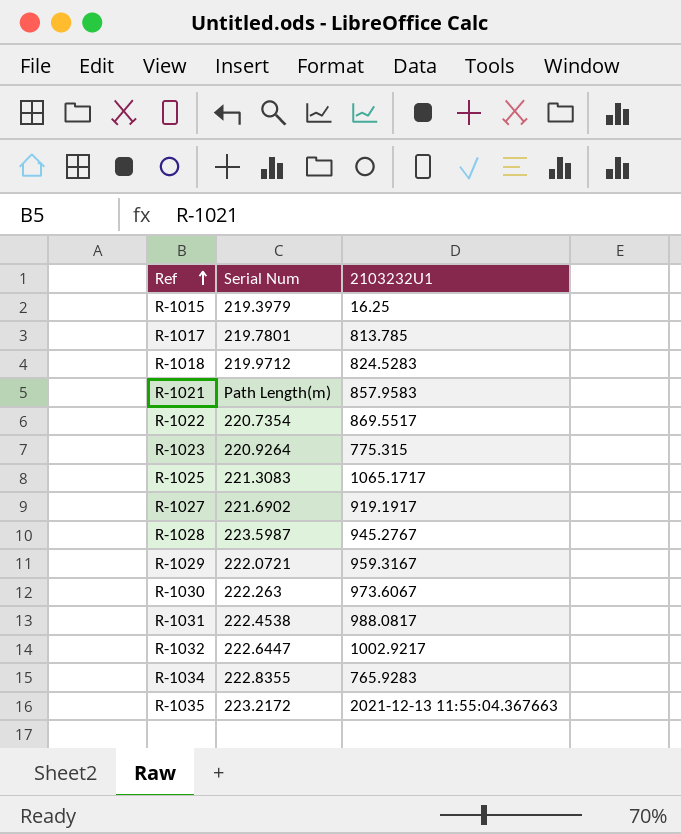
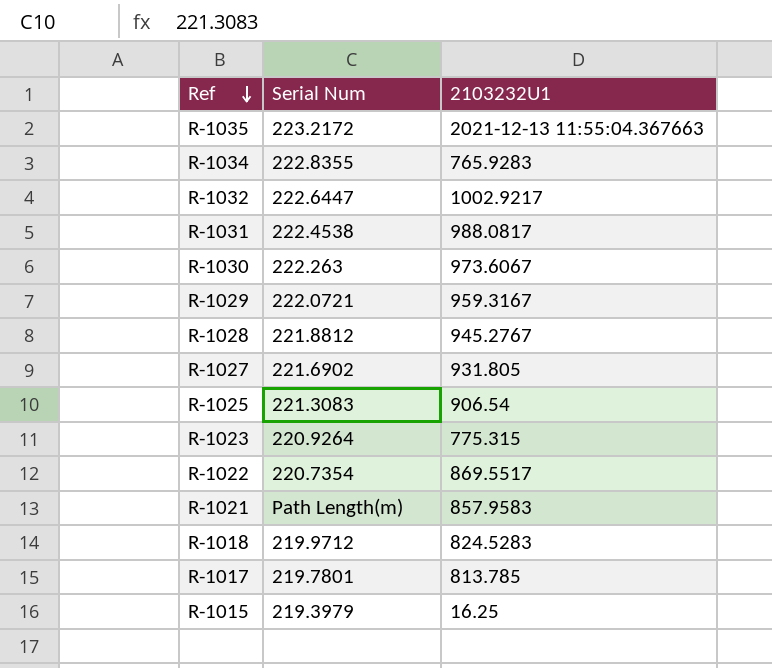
row order: Ref ascending -> Ref descending
R-1028 | Serial Num: 223.5987 -> 221.8812
R-1027 | 2103232U1: 919.1917 -> 931.805
R-1025 | 2103232U1: 1065.1717 -> 906.54

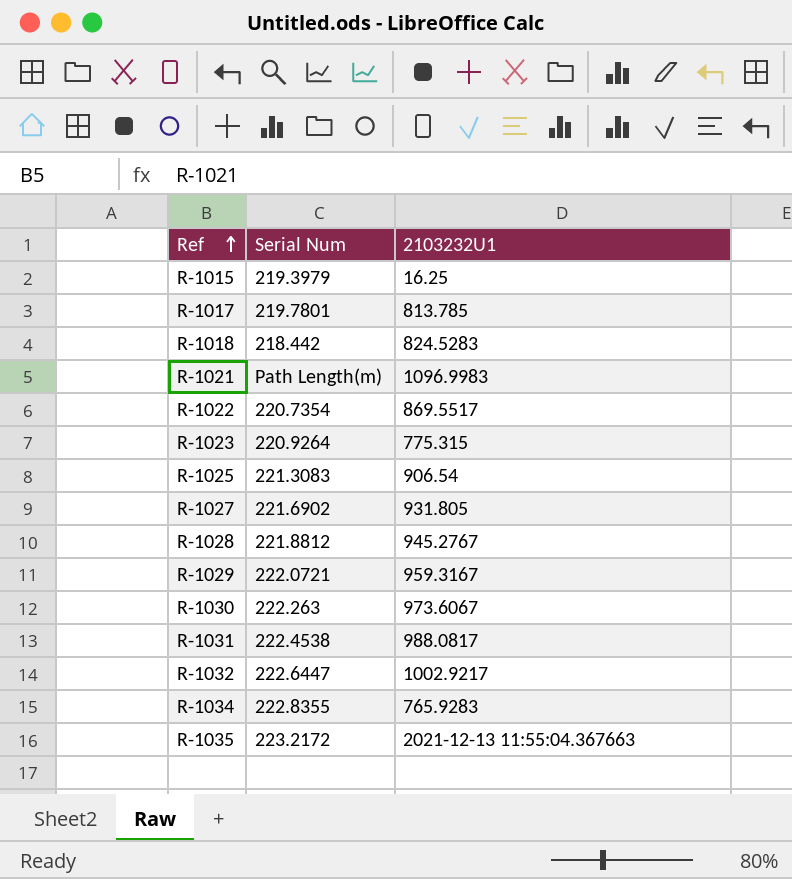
row order: Ref descending -> Ref ascending
R-1018 | Serial Num: 219.9712 -> 218.442
R-1021 | 2103232U1: 857.9583 -> 1096.9983

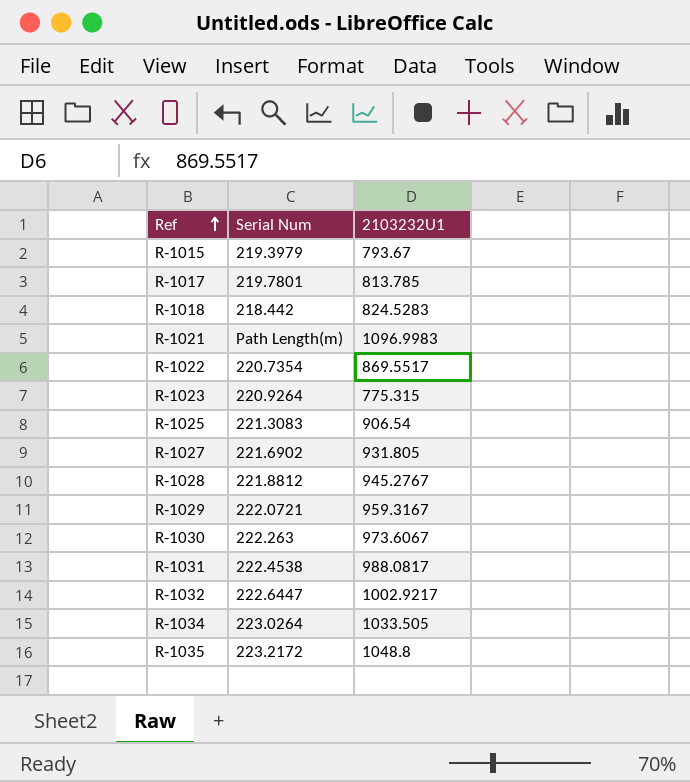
R-1015 | 2103232U1: 16.25 -> 793.67
R-1034 | Serial Num: 222.8355 -> 223.0264
R-1034 | 2103232U1: 765.9283 -> 1033.505
R-1035 | 2103232U1: 2021-12-13 11:55:04.367663 -> 1048.8

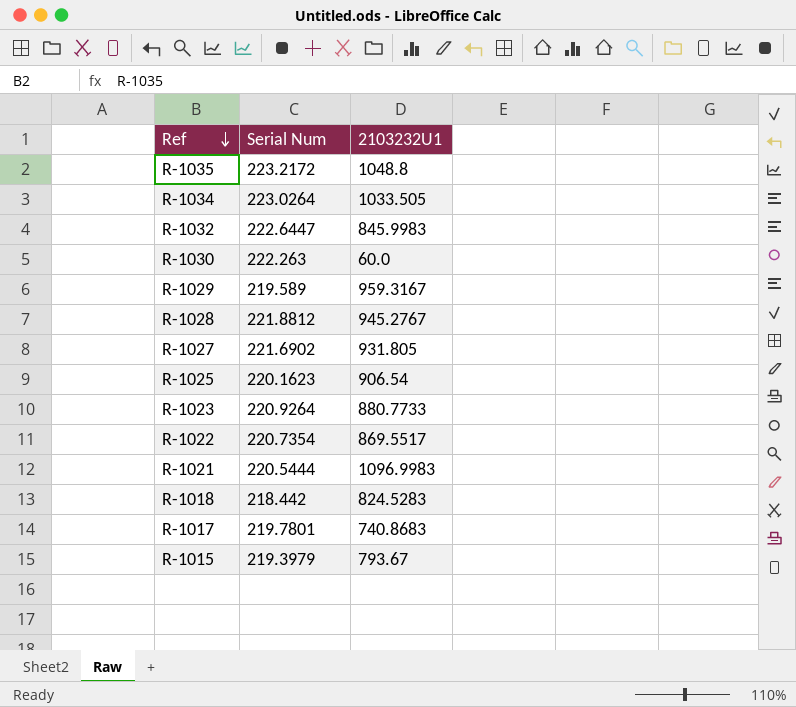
row order: Ref ascending -> Ref descending
row R-1031: 222.4538 | 988.0817 -> none
R-1032 | 2103232U1: 1002.9217 -> 845.9983
R-1030 | 2103232U1: 973.6067 -> 60.0
R-1029 | Serial Num: 222.0721 -> 219.589
R-1025 | Serial Num: 221.3083 -> 220.1623
R-1023 | 2103232U1: 775.315 -> 880.7733
R-1021 | Serial Num: Path Length(m) -> 220.5444
R-1017 | 2103232U1: 813.785 -> 740.8683

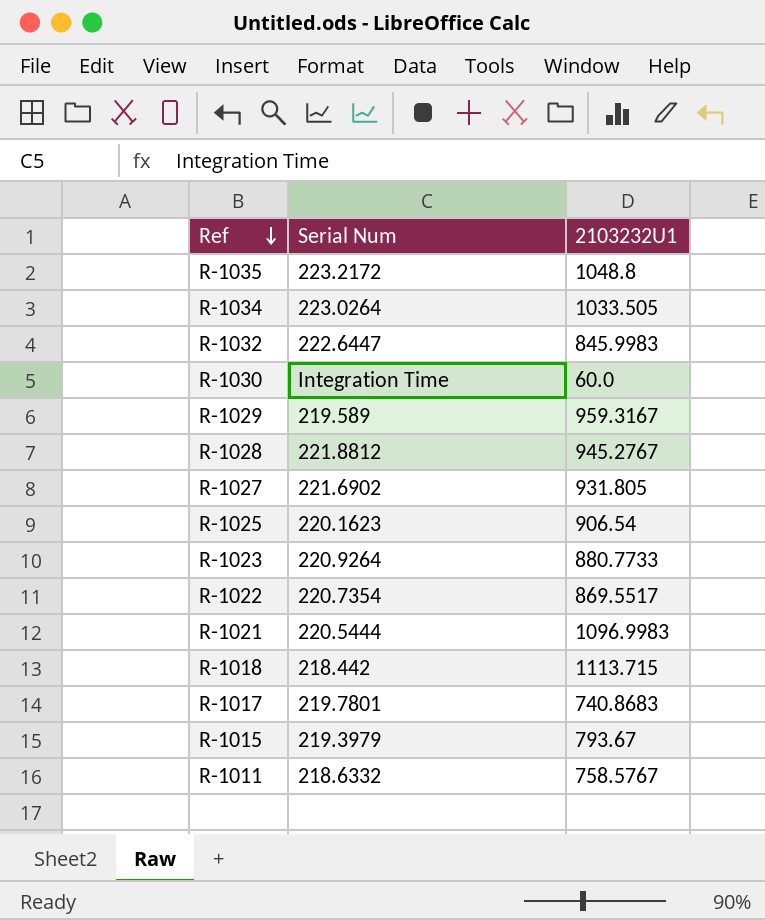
R-1030 | Serial Num: 222.263 -> Integration Time
R-1018 | 2103232U1: 824.5283 -> 1113.715
row R-1011: none -> 218.6332 | 758.5767

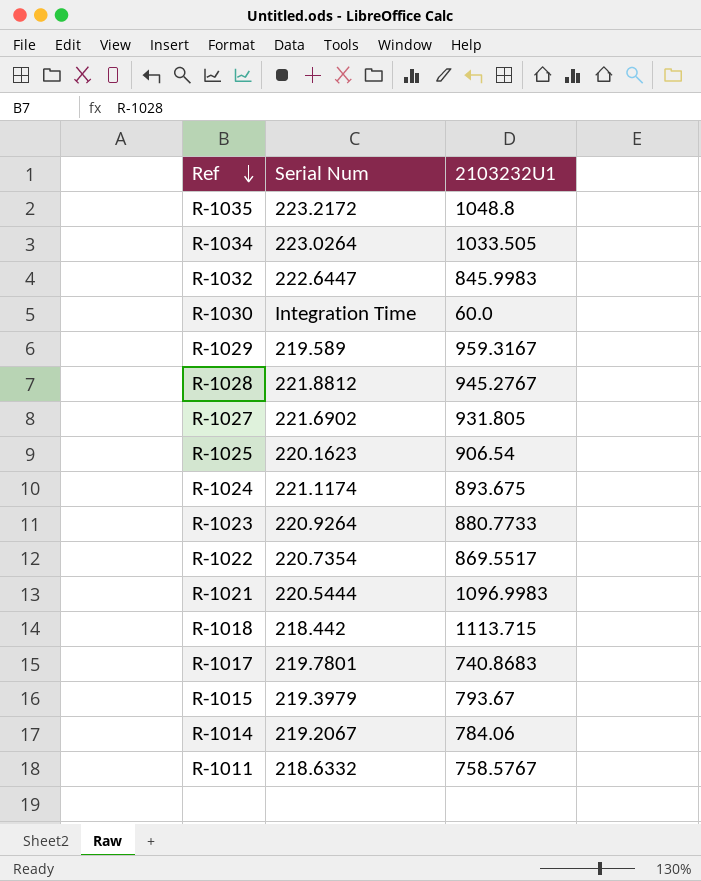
row R-1024: none -> 221.1174 | 893.675
row R-1014: none -> 219.2067 | 784.06

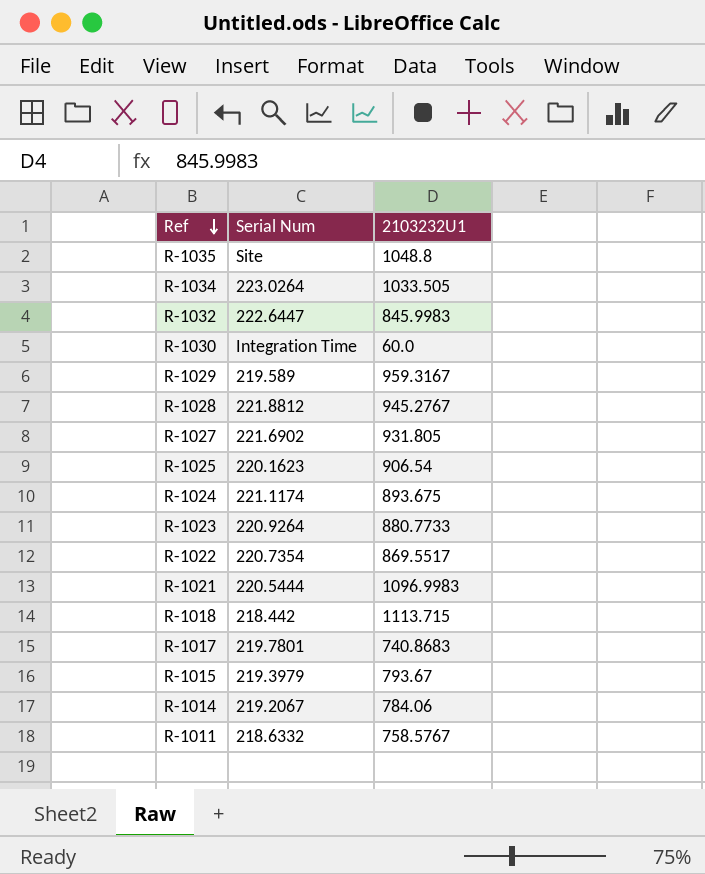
R-1035 | Serial Num: 223.2172 -> Site

